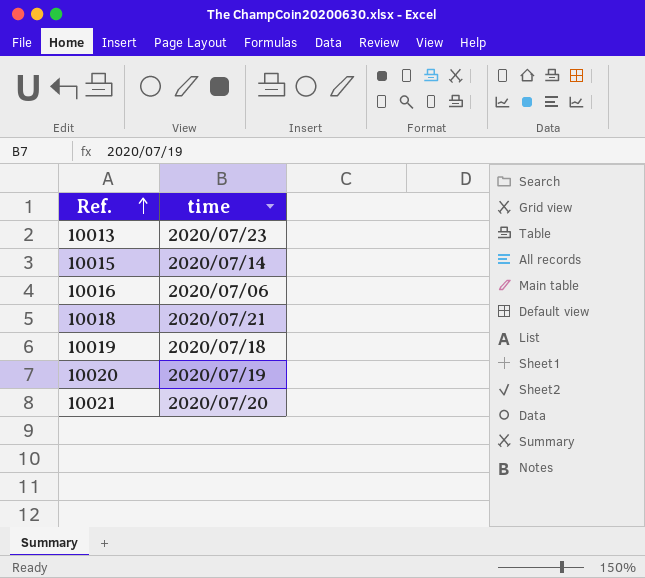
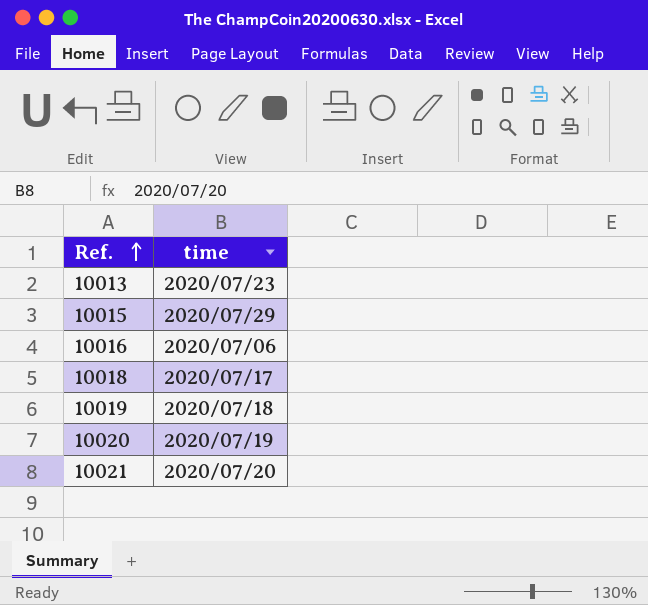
10015 | time: 2020/07/14 -> 2020/07/29
10018 | time: 2020/07/21 -> 2020/07/17

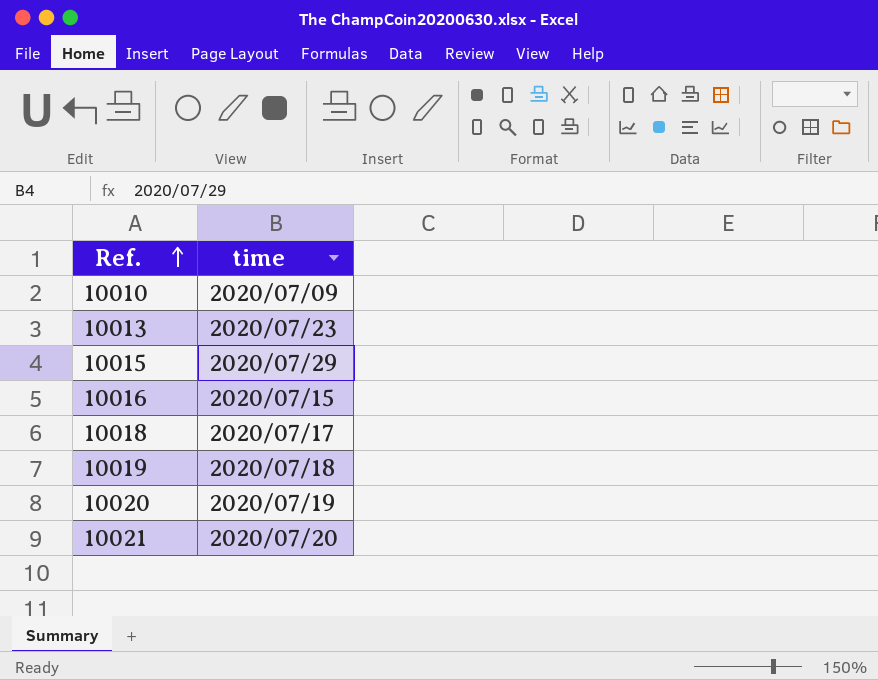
row 10010: none -> 2020/07/09
10016 | time: 2020/07/06 -> 2020/07/15

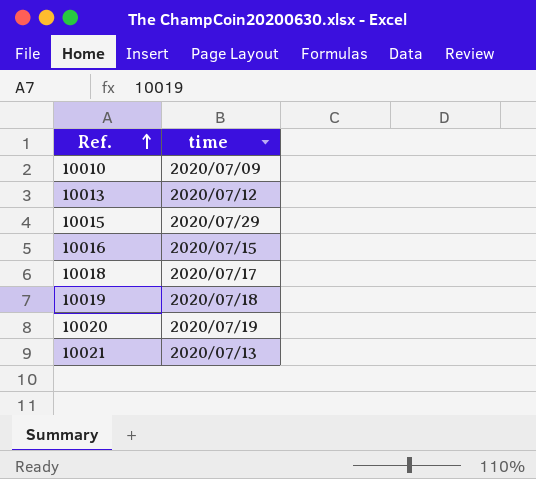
10013 | time: 2020/07/23 -> 2020/07/12
10021 | time: 2020/07/20 -> 2020/07/13

